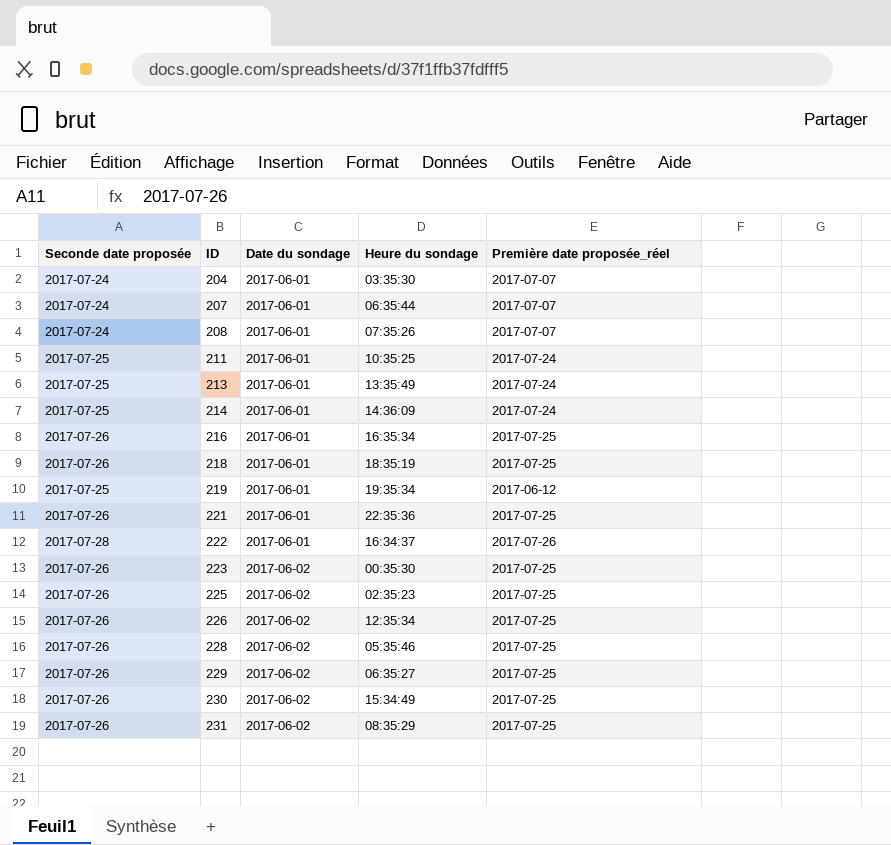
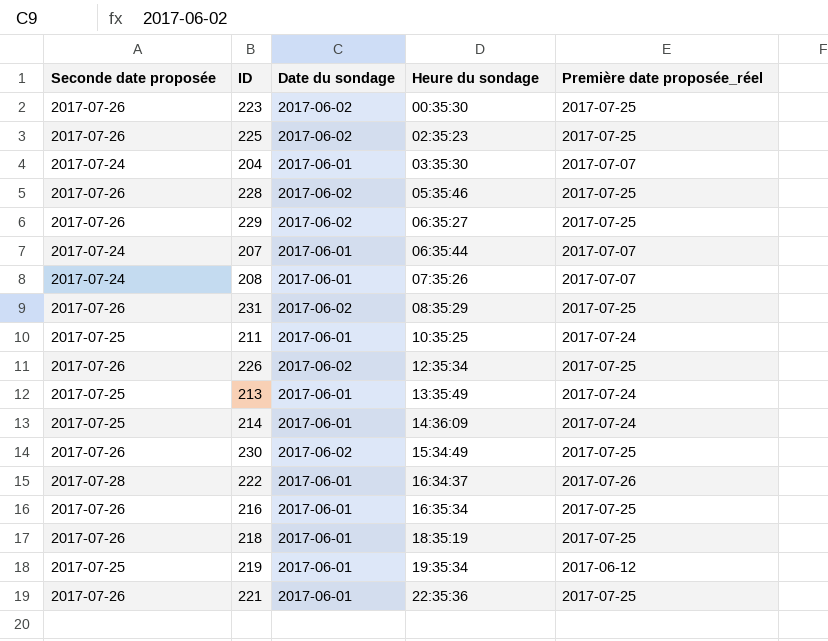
row order: ID ascending -> Heure du sondage ascending

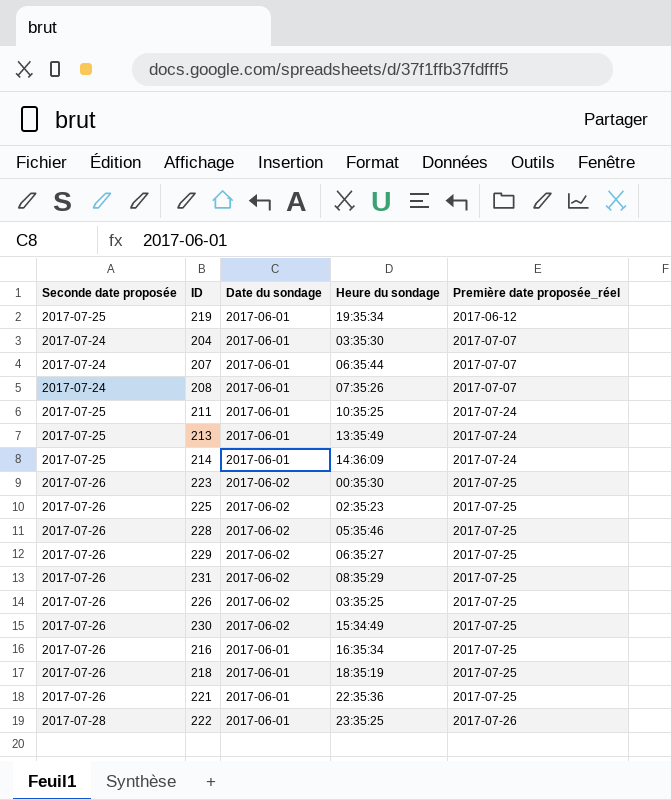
row order: Heure du sondage ascending -> Première date proposée_réel ascending
226 | Heure du sondage: 12:35:34 -> 03:35:25
222 | Heure du sondage: 16:34:37 -> 23:35:25

